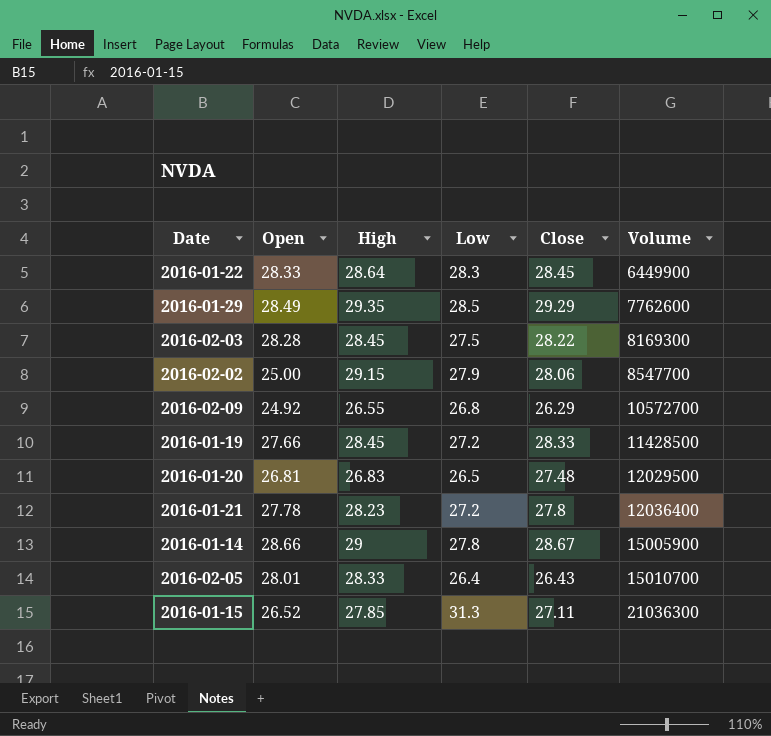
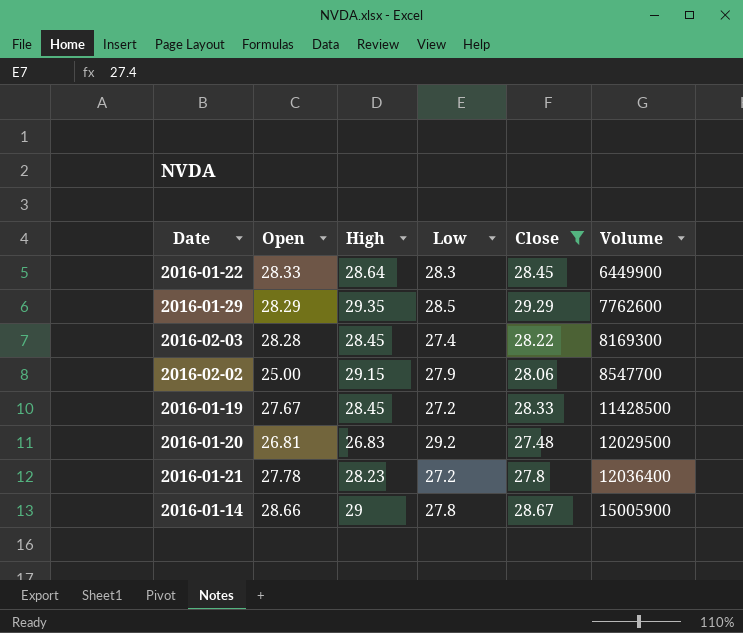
filter: none -> Close >= 27.48
2016-01-29 | Open: 28.49 -> 28.29
2016-02-03 | Low: 27.5 -> 27.4
2016-01-19 | Open: 27.66 -> 27.67
2016-01-20 | Low: 26.5 -> 29.2

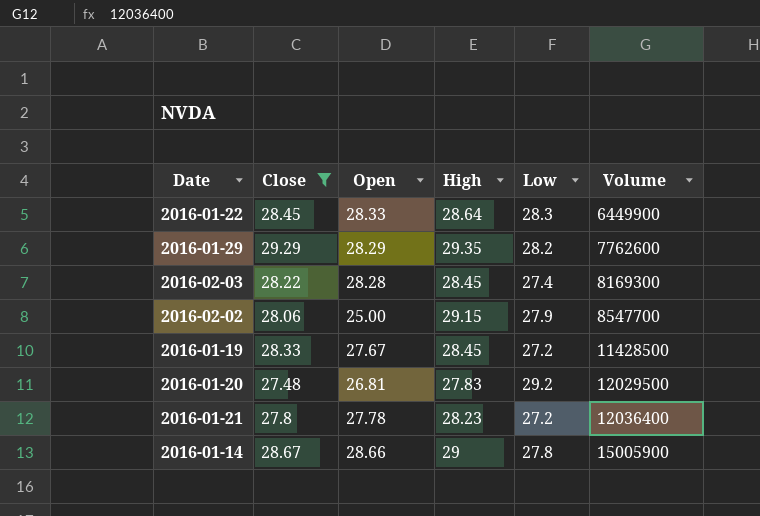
column Close | position: 5 -> 2
2016-01-29 | Low: 28.5 -> 28.2
2016-01-20 | High: 26.83 -> 27.83

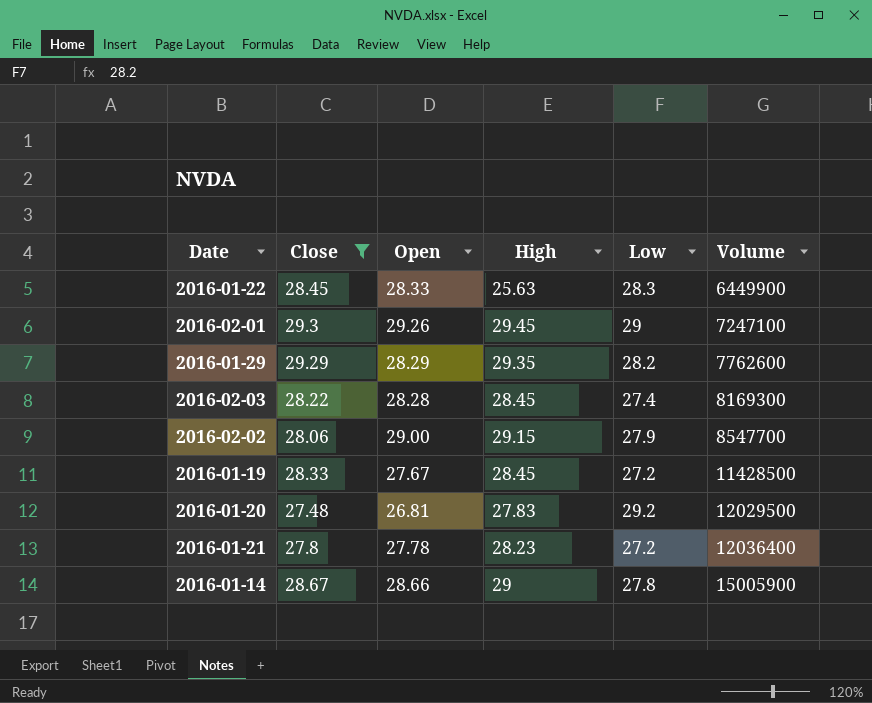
2016-01-22 | High: 28.64 -> 25.63
row 2016-02-01: none -> 29.3 | 29.26 | 29.45 | 29 | 7247100
2016-02-02 | Open: 25.00 -> 29.00

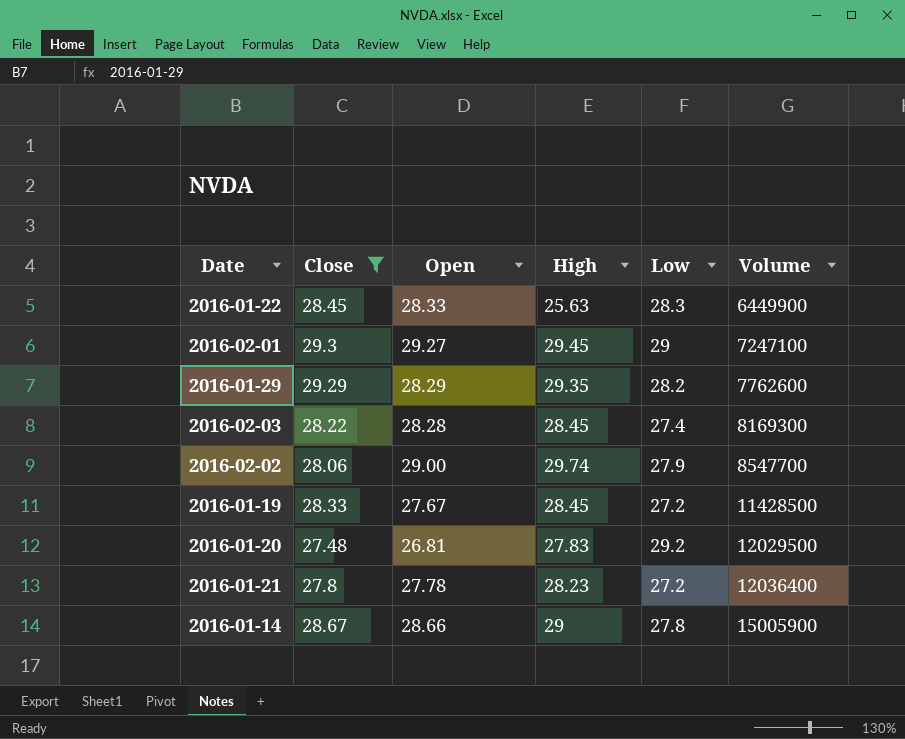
2016-02-01 | Open: 29.26 -> 29.27
2016-02-02 | High: 29.15 -> 29.74

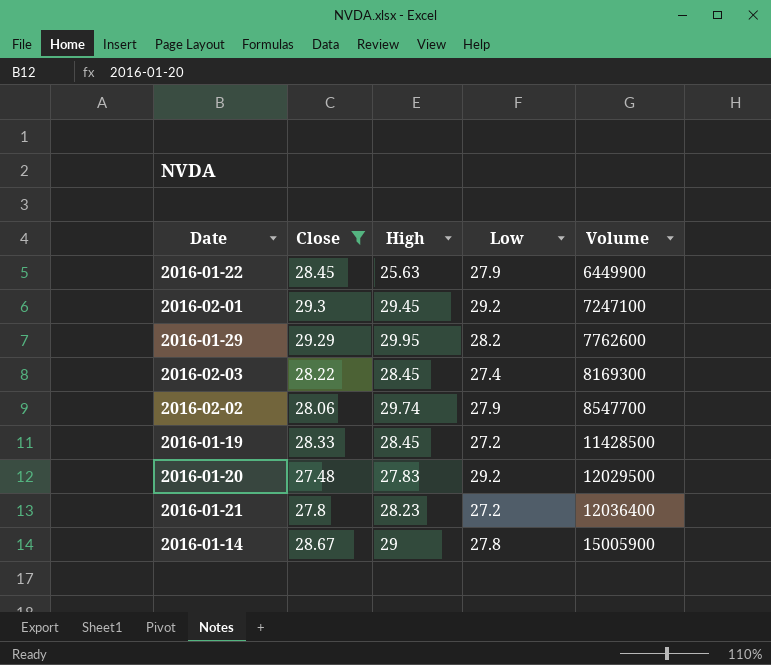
column Open | position: 3 -> none
2016-01-22 | Low: 28.3 -> 27.9
2016-02-01 | Low: 29 -> 29.2
2016-01-29 | High: 29.35 -> 29.95

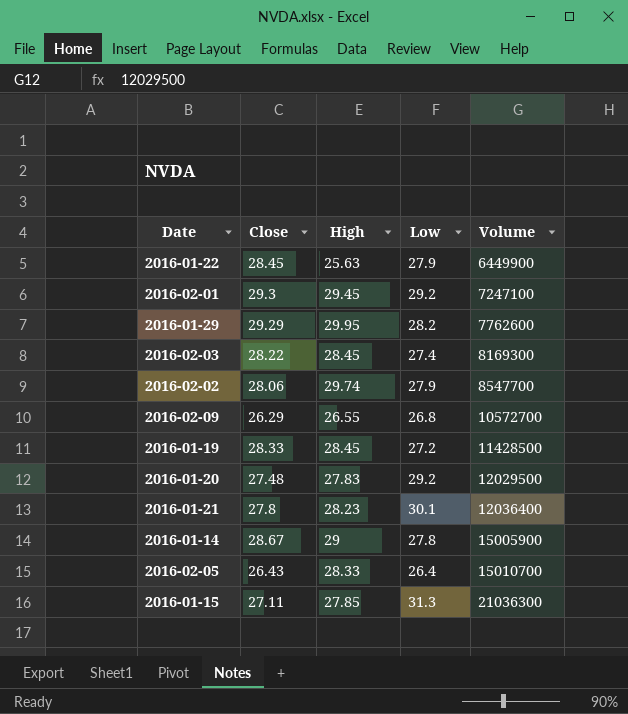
filter: Close >= 27.48 -> none
2016-01-21 | Low: 27.2 -> 30.1

